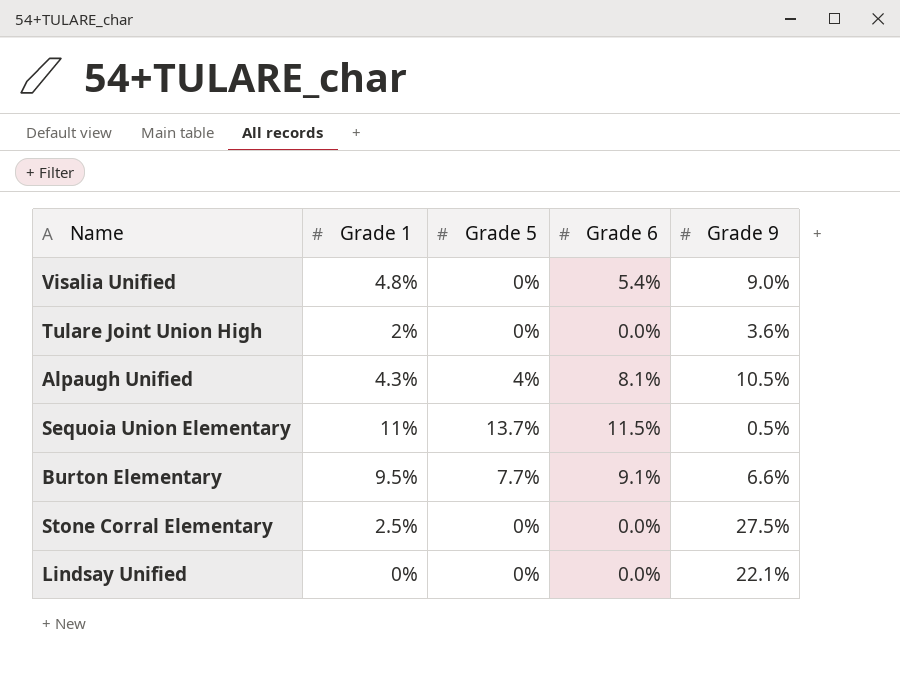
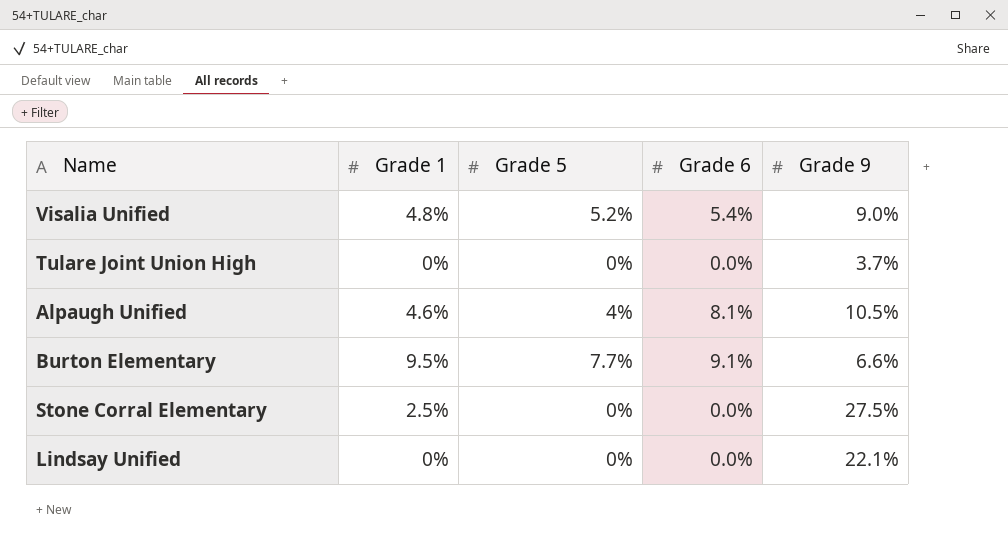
row Sequoia Union Elementary: 11% | 13.7% | 11.5% | 0.5% -> none
Visalia Unified | Grade 5: 0% -> 5.2%
Tulare Joint Union High | Grade 1: 2% -> 0%
Tulare Joint Union High | Grade 9: 3.6% -> 3.7%
Alpaugh Unified | Grade 1: 4.3% -> 4.6%

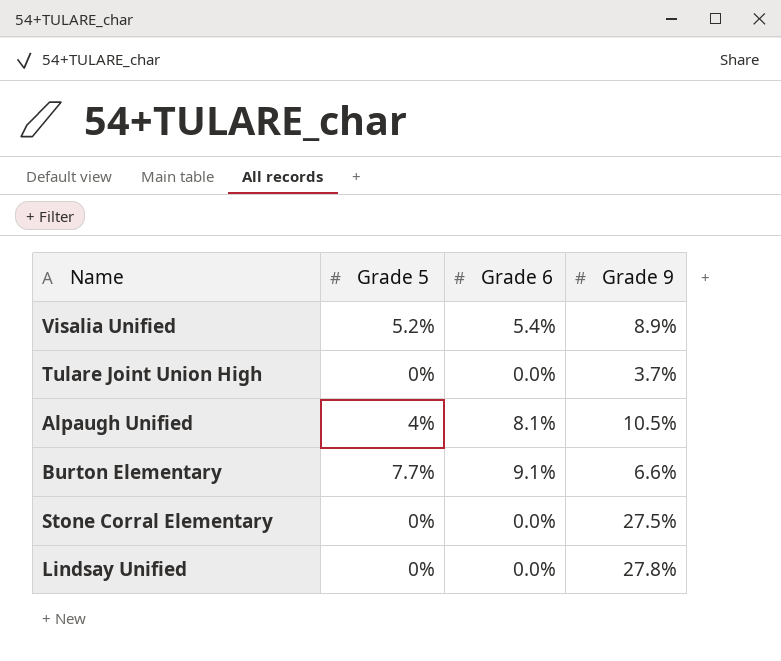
column Grade 1 | position: 2 -> none
Visalia Unified | Grade 9: 9.0% -> 8.9%
Lindsay Unified | Grade 9: 22.1% -> 27.8%

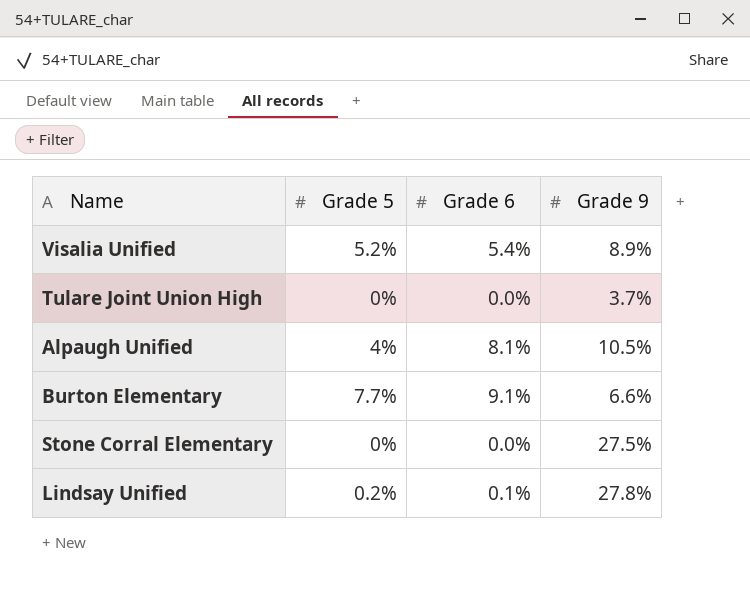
Lindsay Unified | Grade 5: 0% -> 0.2%
Lindsay Unified | Grade 6: 0.0% -> 0.1%

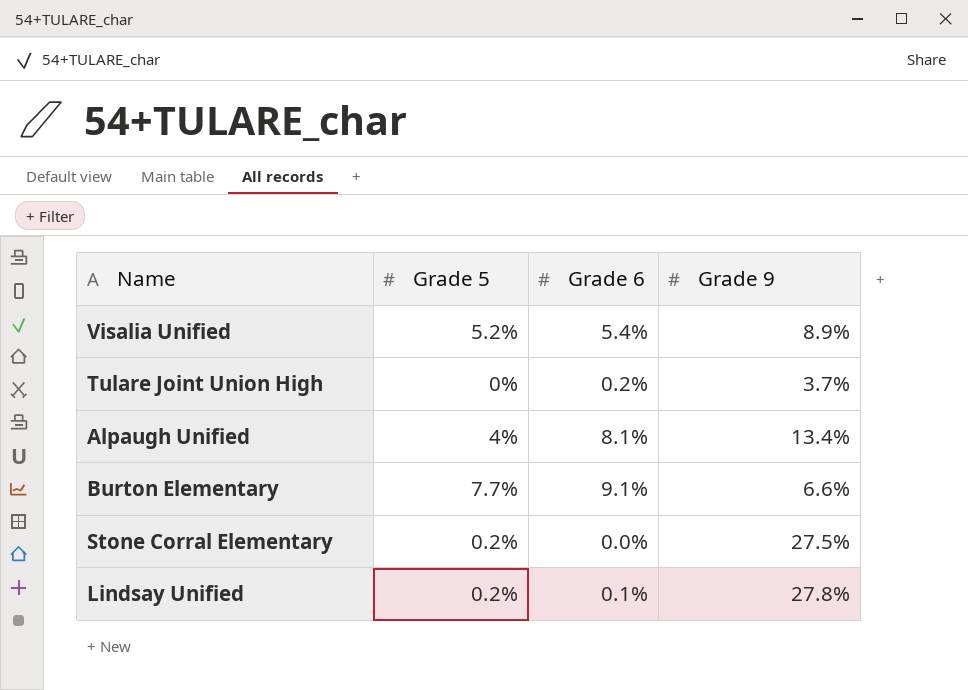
Tulare Joint Union High | Grade 6: 0.0% -> 0.2%
Alpaugh Unified | Grade 9: 10.5% -> 13.4%
Stone Corral Elementary | Grade 5: 0% -> 0.2%

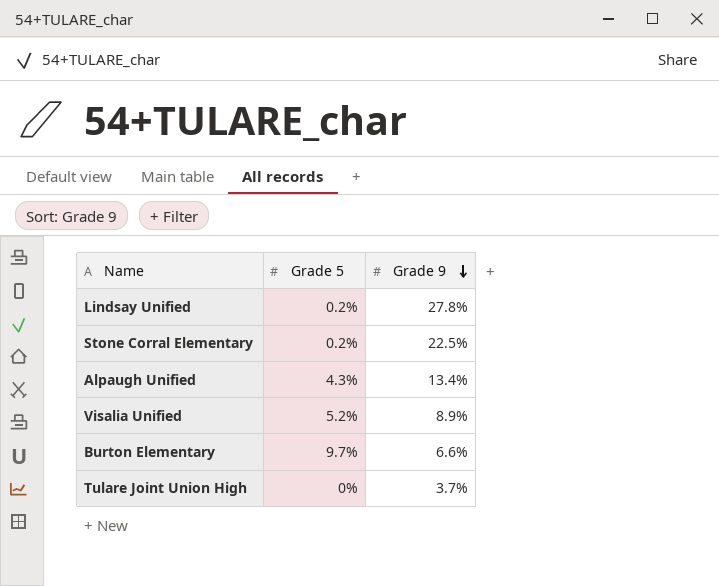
row order: none -> Grade 9 descending
column Grade 6 | position: 3 -> none
Stone Corral Elementary | Grade 9: 27.5% -> 22.5%
Alpaugh Unified | Grade 5: 4% -> 4.3%
Burton Elementary | Grade 5: 7.7% -> 9.7%

